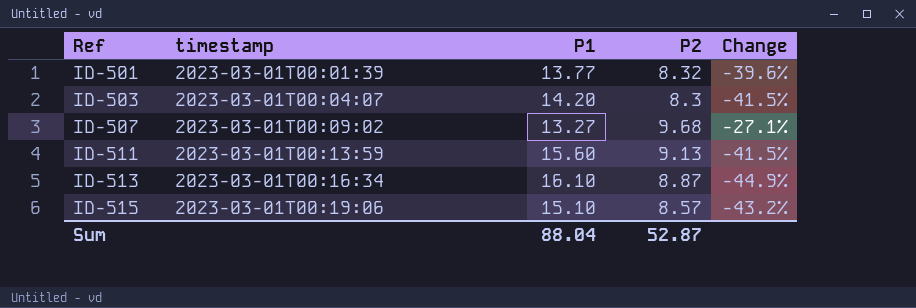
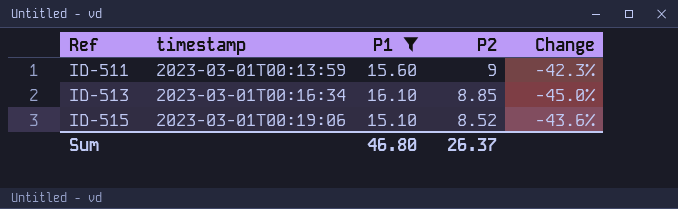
filter: none -> P1 >= 15.10
ID-511 | P2: 9.13 -> 9
ID-511 | Change: -41.5% -> -42.3%
ID-513 | P2: 8.87 -> 8.85
ID-513 | Change: -44.9% -> -45.0%
ID-515 | P2: 8.57 -> 8.52
ID-515 | Change: -43.2% -> -43.6%
Sum | P1: 88.04 -> 46.80
Sum | P2: 52.87 -> 26.37

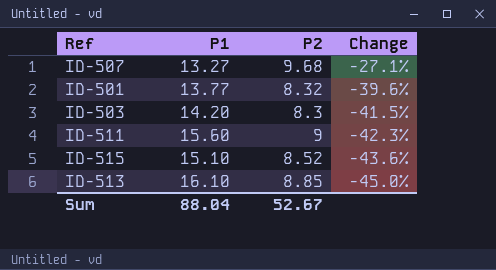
filter: P1 >= 15.10 -> none
row order: Ref ascending -> Change descending
column timestamp | position: 2 -> none
Sum | P1: 46.80 -> 88.04
Sum | P2: 26.37 -> 52.67

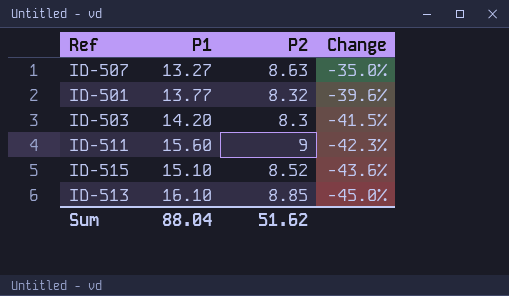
ID-507 | P2: 9.68 -> 8.63
ID-507 | Change: -27.1% -> -35.0%
Sum | P2: 52.67 -> 51.62

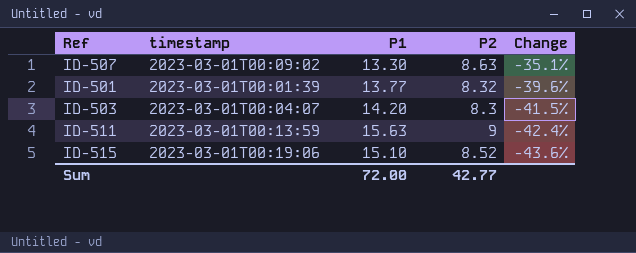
column timestamp | position: none -> 2
row ID-513: 16.10 | 8.85 | -45.0% -> none
ID-507 | P1: 13.27 -> 13.30
ID-507 | Change: -35.0% -> -35.1%
ID-511 | P1: 15.60 -> 15.63
ID-511 | Change: -42.3% -> -42.4%
Sum | P1: 88.04 -> 72.00
Sum | P2: 51.62 -> 42.77

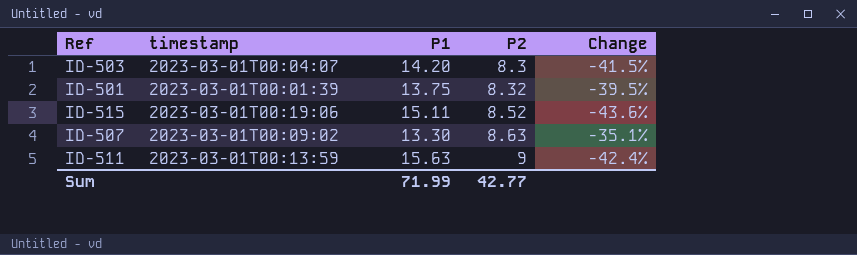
row order: Change descending -> P2 ascending
ID-501 | P1: 13.77 -> 13.75
ID-501 | Change: -39.6% -> -39.5%
ID-515 | P1: 15.10 -> 15.11
Sum | P1: 72.00 -> 71.99

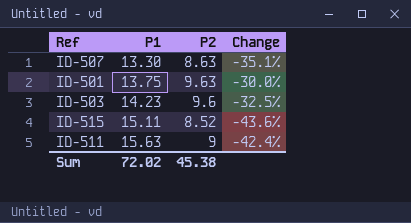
row order: P2 ascending -> P1 ascending
column timestamp | position: 2 -> none
ID-501 | P2: 8.32 -> 9.63
ID-501 | Change: -39.5% -> -30.0%
ID-503 | P1: 14.20 -> 14.23
ID-503 | P2: 8.3 -> 9.6
ID-503 | Change: -41.5% -> -32.5%
Sum | P1: 71.99 -> 72.02
Sum | P2: 42.77 -> 45.38

